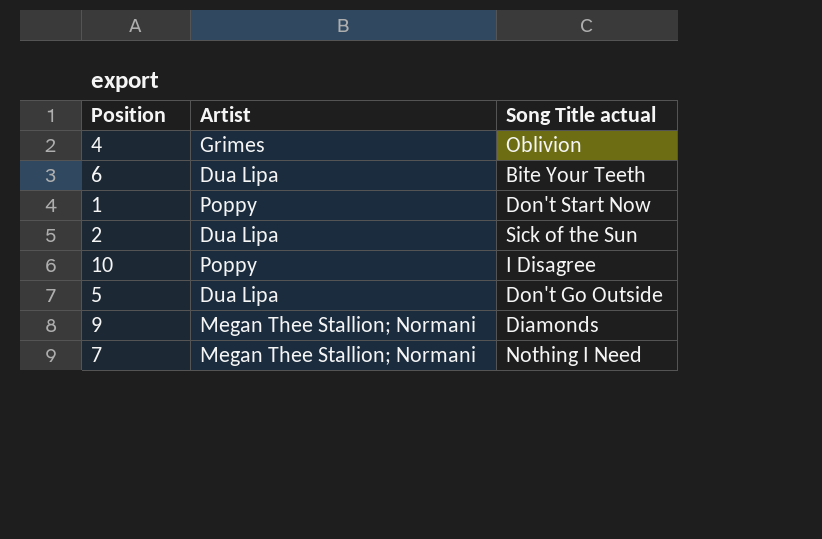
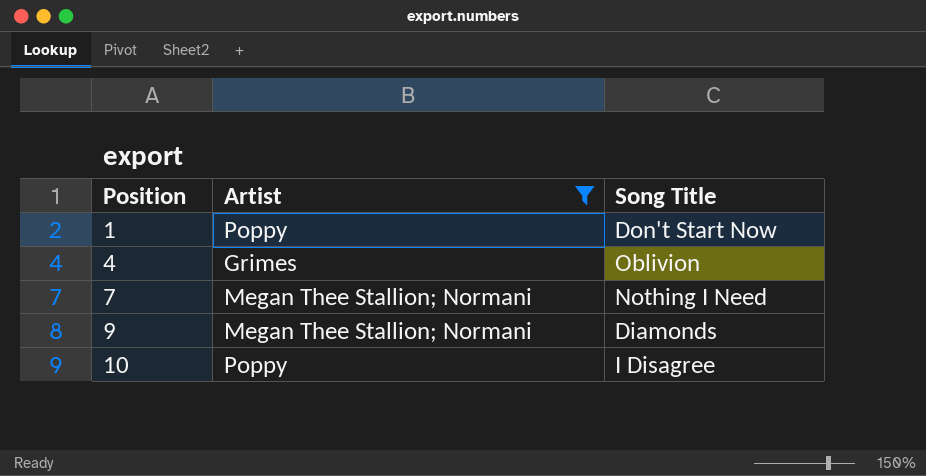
filter: none -> Artist != Dua Lipa
row order: none -> Position ascending
column name: Song Title actual -> Song Title

